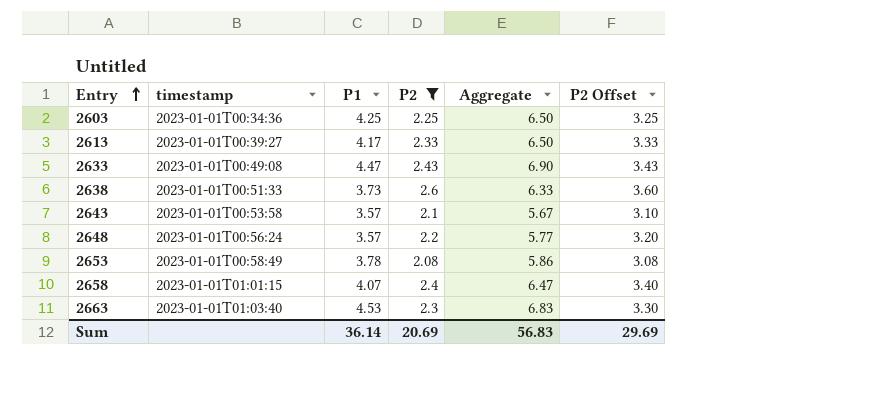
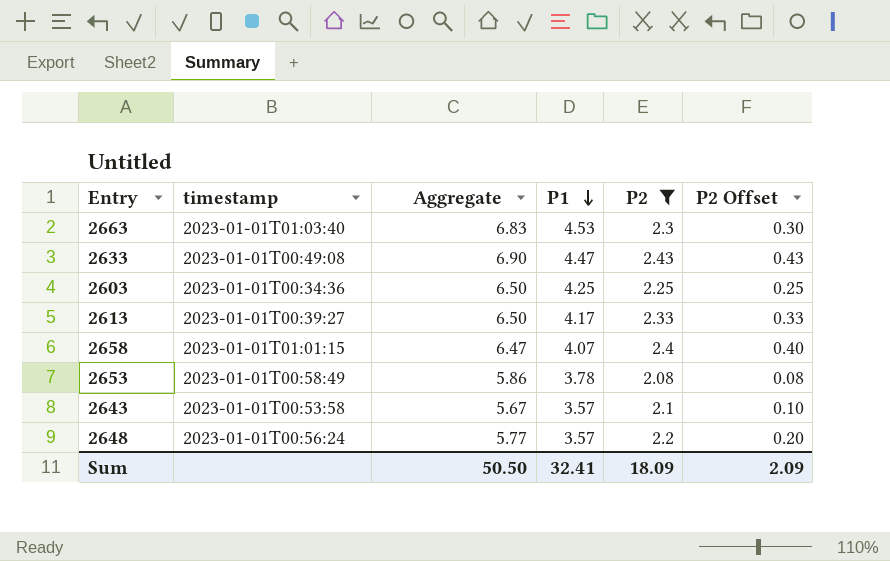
row order: Entry ascending -> P1 descending
column Aggregate | position: 5 -> 3
column P2 Offset | formula: [P2] + 1 -> [P2] - 2
row 2638: 2023-01-01T00:51:33 | 3.73 | 2.6 | 6.33 | 3.60 -> none
Sum | Aggregate: 56.83 -> 50.50
Sum | P1: 36.14 -> 32.41
Sum | P2: 20.69 -> 18.09
Sum | P2 Offset: 29.69 -> 2.09

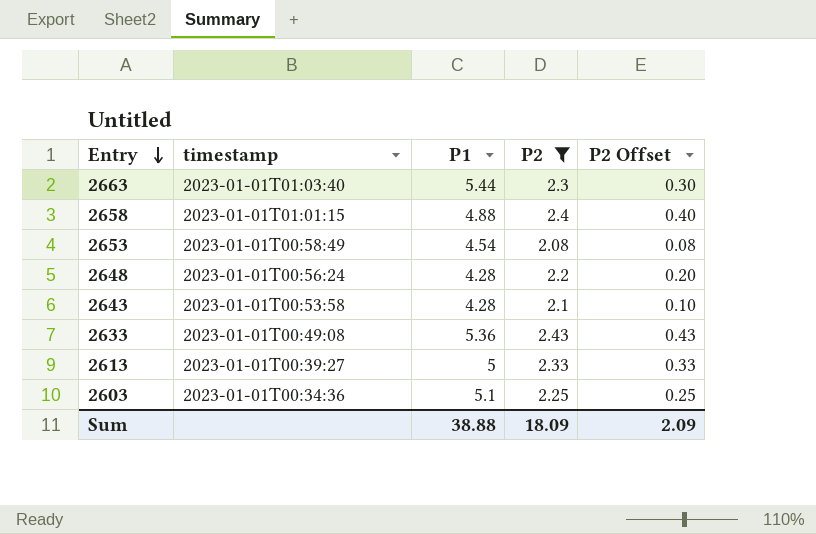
row order: P1 descending -> Entry descending
column Aggregate | formula: [P1] + [P2] -> none
2663 | P1: 4.53 -> 5.44
2658 | P1: 4.07 -> 4.88
2653 | P1: 3.78 -> 4.54
2648 | P1: 3.57 -> 4.28
2643 | P1: 3.57 -> 4.28
2633 | P1: 4.47 -> 5.36
2613 | P1: 4.17 -> 5
2603 | P1: 4.25 -> 5.1
Sum | P1: 32.41 -> 38.88

